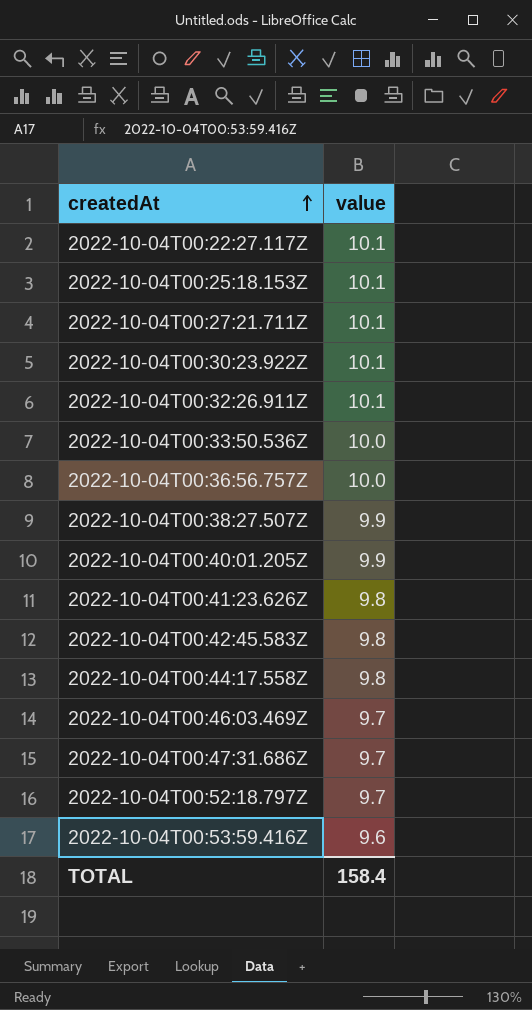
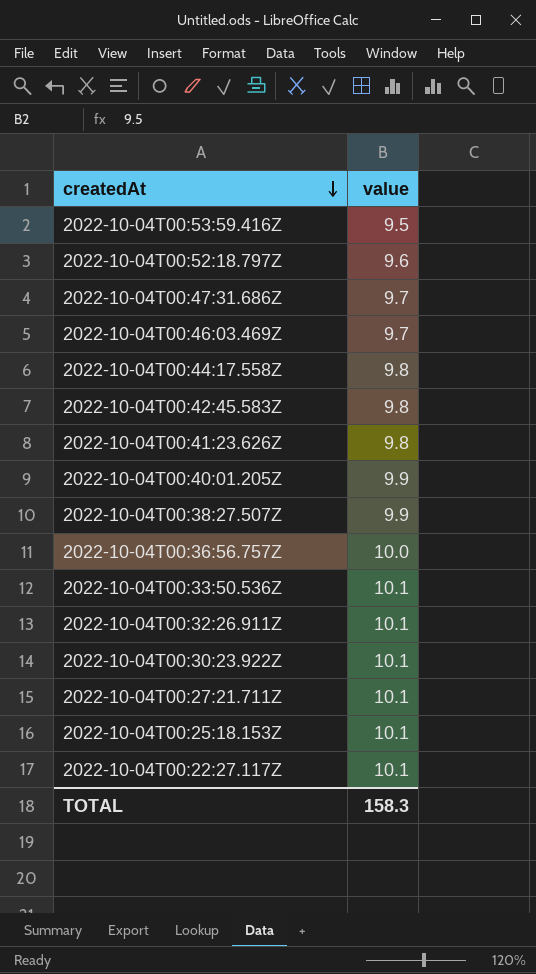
row order: createdAt ascending -> createdAt descending
2022-10-04T00:53:59.416Z | value: 9.6 -> 9.5
2022-10-04T00:52:18.797Z | value: 9.7 -> 9.6
2022-10-04T00:33:50.536Z | value: 10.0 -> 10.1
TOTAL | value: 158.4 -> 158.3

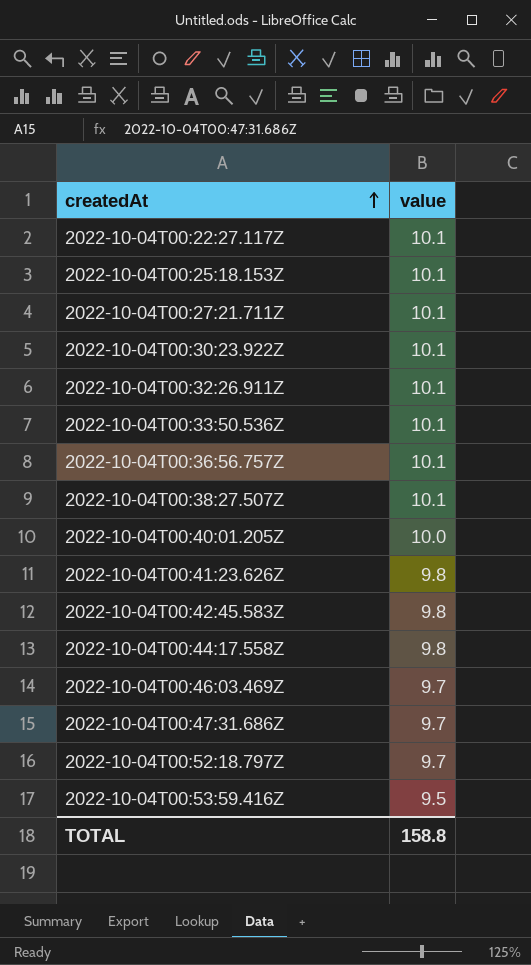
row order: createdAt descending -> createdAt ascending
2022-10-04T00:36:56.757Z | value: 10.0 -> 10.1
2022-10-04T00:38:27.507Z | value: 9.9 -> 10.1
2022-10-04T00:40:01.205Z | value: 9.9 -> 10.0
2022-10-04T00:52:18.797Z | value: 9.6 -> 9.7
TOTAL | value: 158.3 -> 158.8

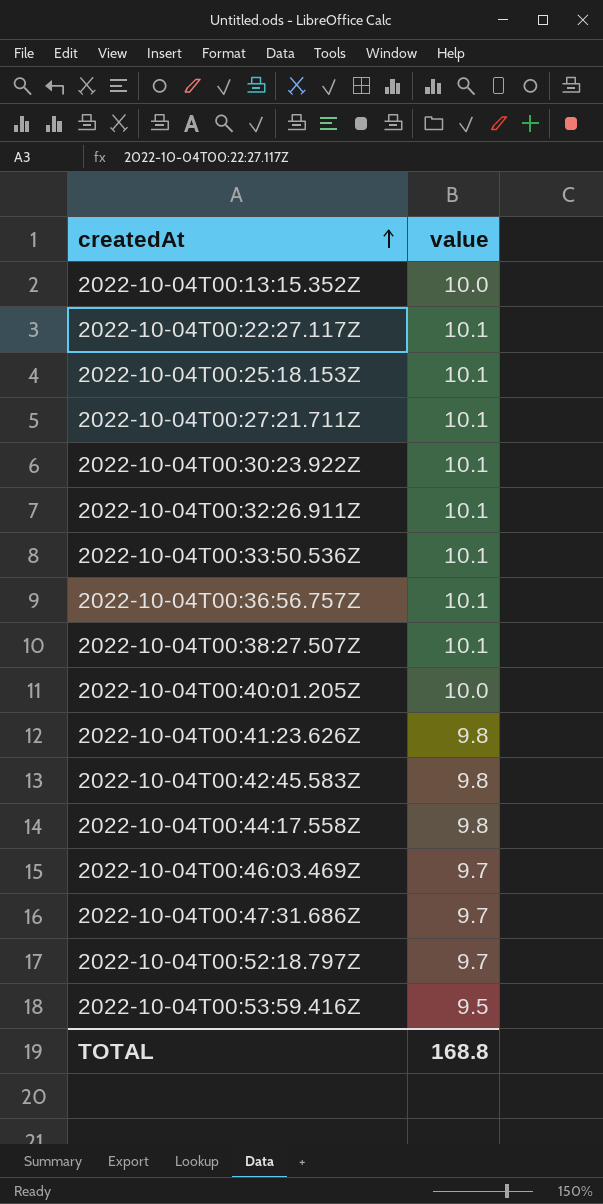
row 2022-10-04T00:13:15.352Z: none -> 10.0
TOTAL | value: 158.8 -> 168.8

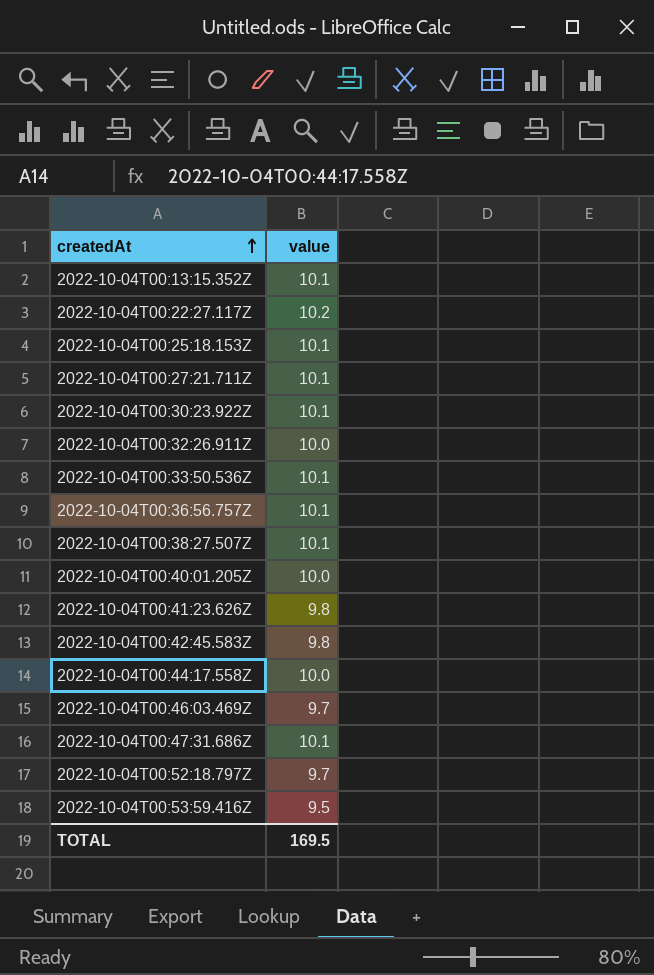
2022-10-04T00:13:15.352Z | value: 10.0 -> 10.1
2022-10-04T00:22:27.117Z | value: 10.1 -> 10.2
2022-10-04T00:32:26.911Z | value: 10.1 -> 10.0
2022-10-04T00:44:17.558Z | value: 9.8 -> 10.0
2022-10-04T00:47:31.686Z | value: 9.7 -> 10.1
TOTAL | value: 168.8 -> 169.5

